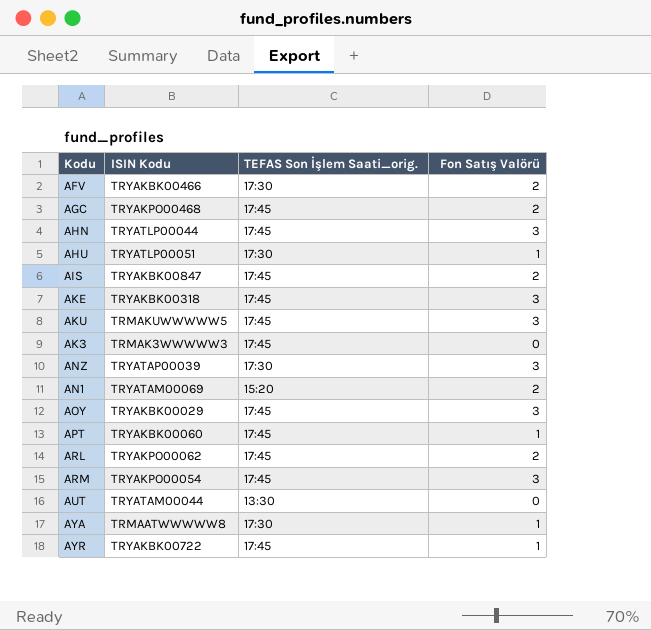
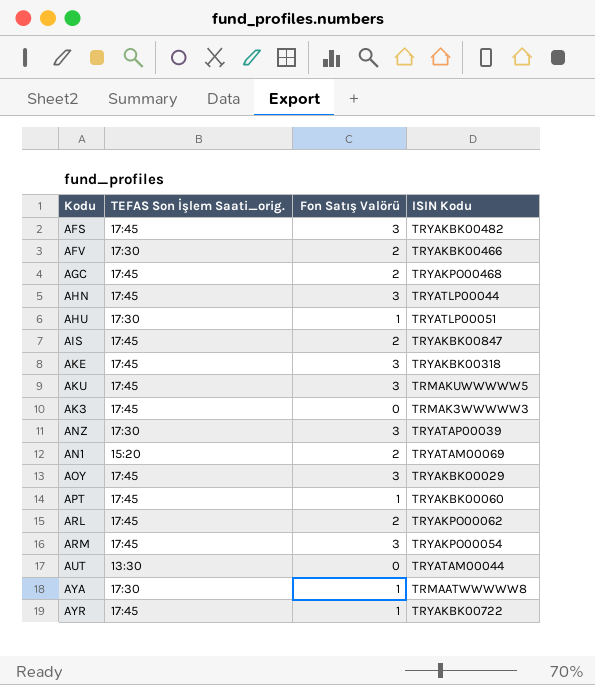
column ISIN Kodu | position: 2 -> 4
row AFS: none -> 17:45 | 3 | TRYAKBK00482

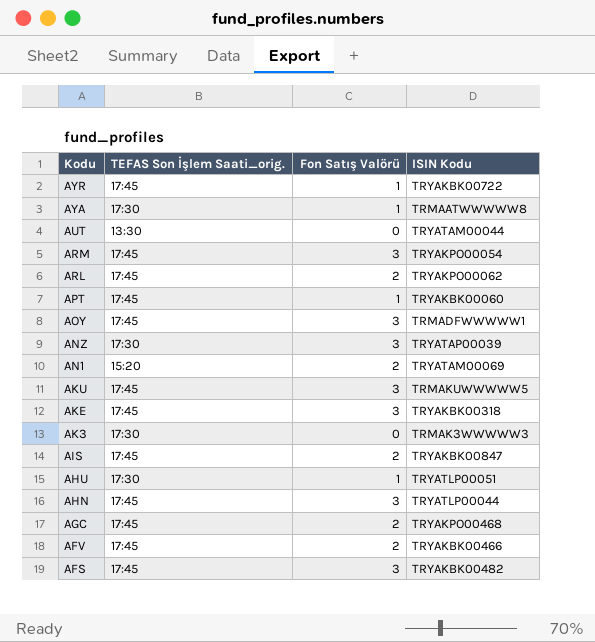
row order: none -> Kodu descending
AOY | ISIN Kodu: TRYAKBK00029 -> TRMADFWWWWW1
AK3 | TEFAS Son İşlem Saati_orig.: 17:45 -> 17:30
AFV | TEFAS Son İşlem Saati_orig.: 17:30 -> 17:45

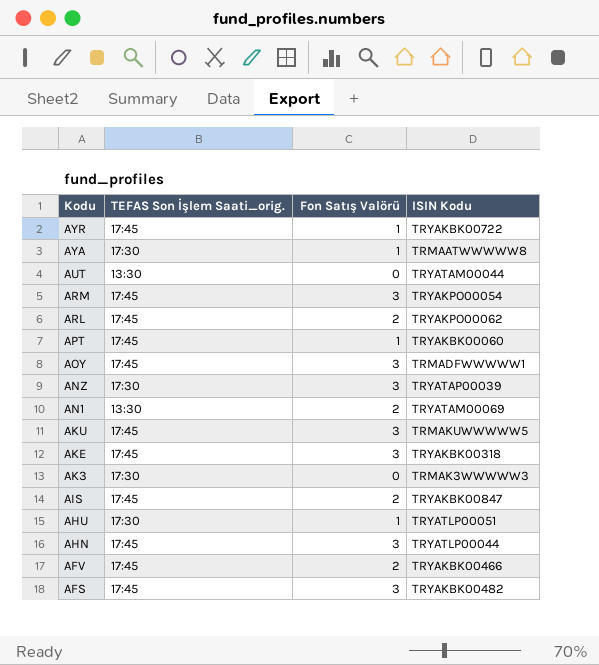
row AGC: 17:45 | 2 | TRYAKPO00468 -> none
AN1 | TEFAS Son İşlem Saati_orig.: 15:20 -> 13:30

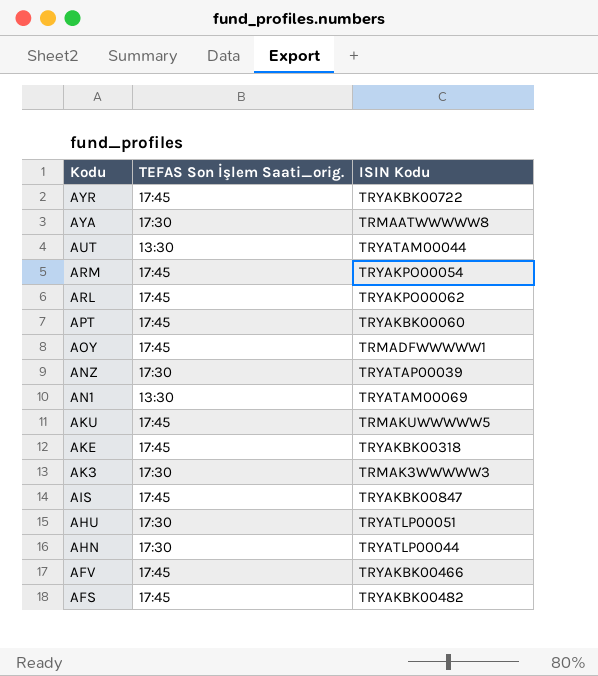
column Fon Satış Valörü | position: 3 -> none
AHN | TEFAS Son İşlem Saati_orig.: 17:45 -> 17:30

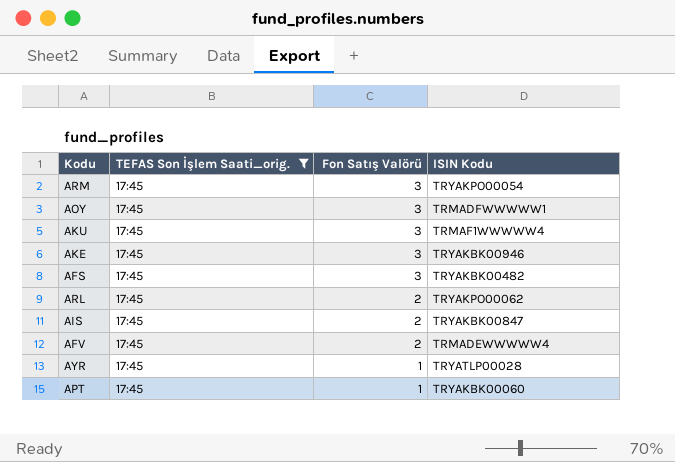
filter: none -> TEFAS Son İşlem Saati_orig. = 17:45
row order: Kodu descending -> Fon Satış Valörü descending
column Fon Satış Valörü | position: none -> 3
AKU | ISIN Kodu: TRMAKUWWWWW5 -> TRMAF1WWWWW4
AKE | ISIN Kodu: TRYAKBK00318 -> TRYAKBK00946
AFV | ISIN Kodu: TRYAKBK00466 -> TRMADEWWWWW4
AYR | ISIN Kodu: TRYAKBK00722 -> TRYATLP00028

